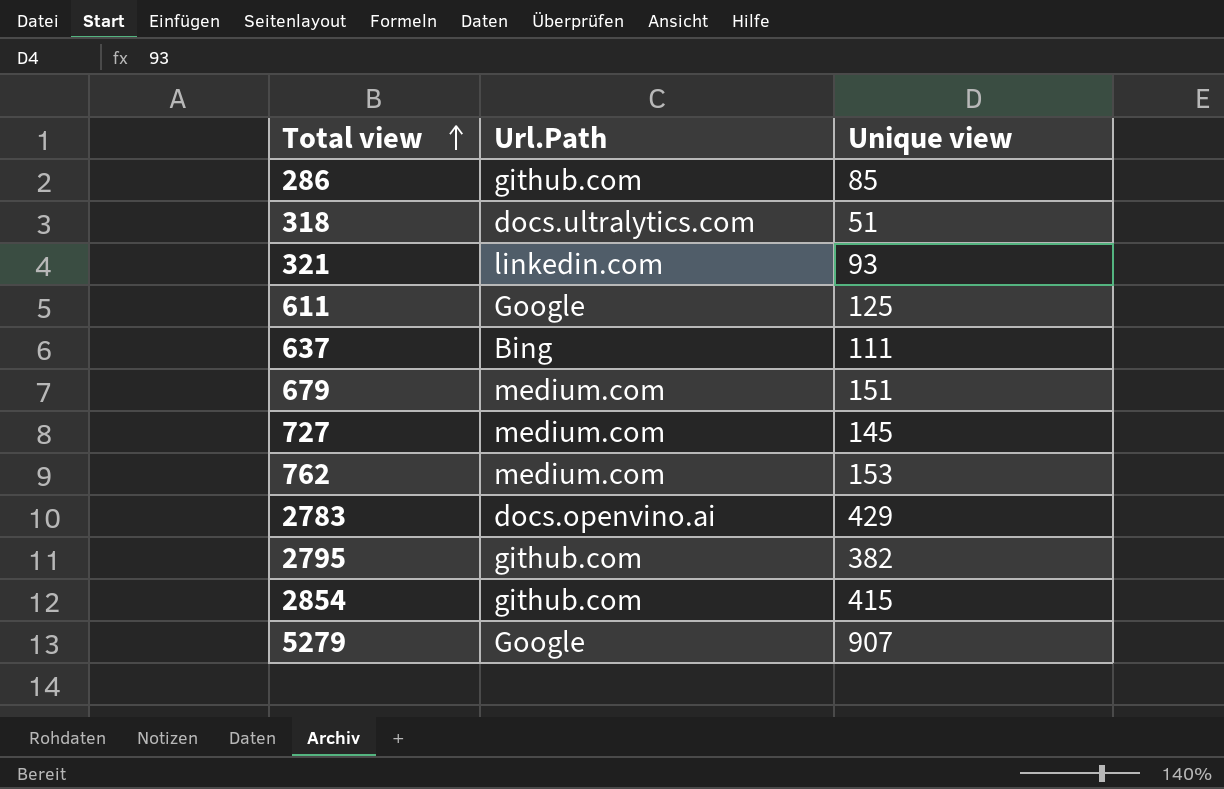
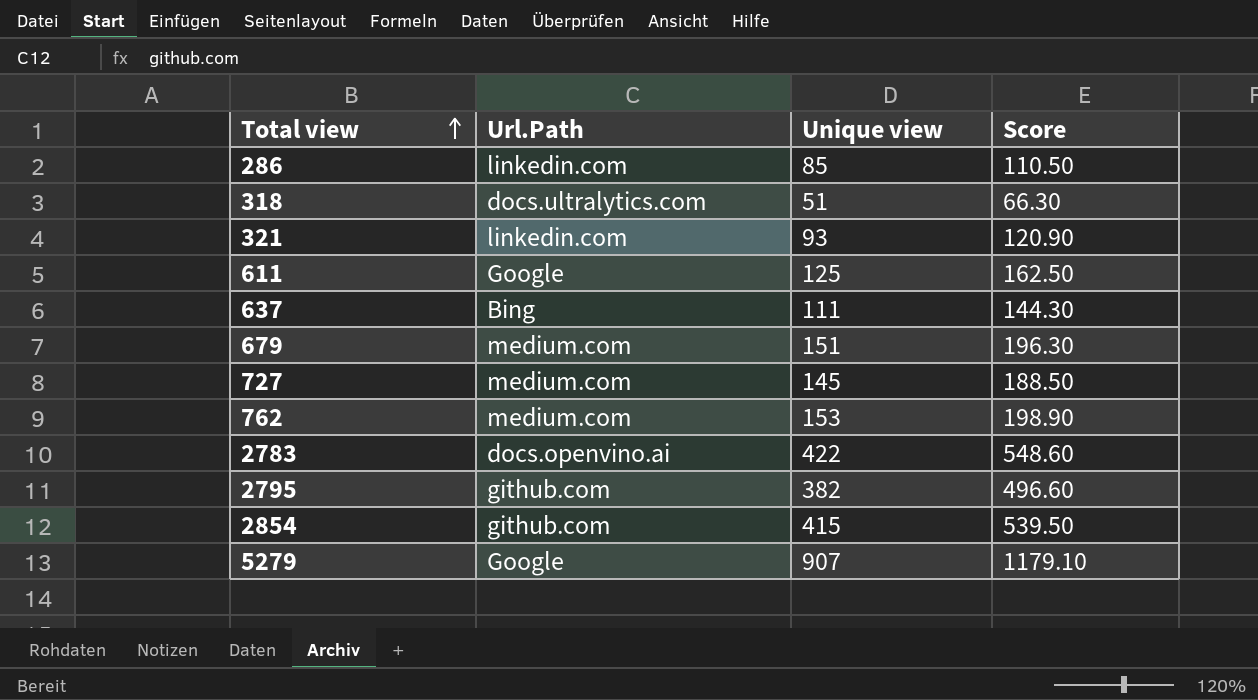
column Score | formula: none -> [Unique view] * 1.3
286 | Url.Path: github.com -> linkedin.com
2783 | Unique view: 429 -> 422

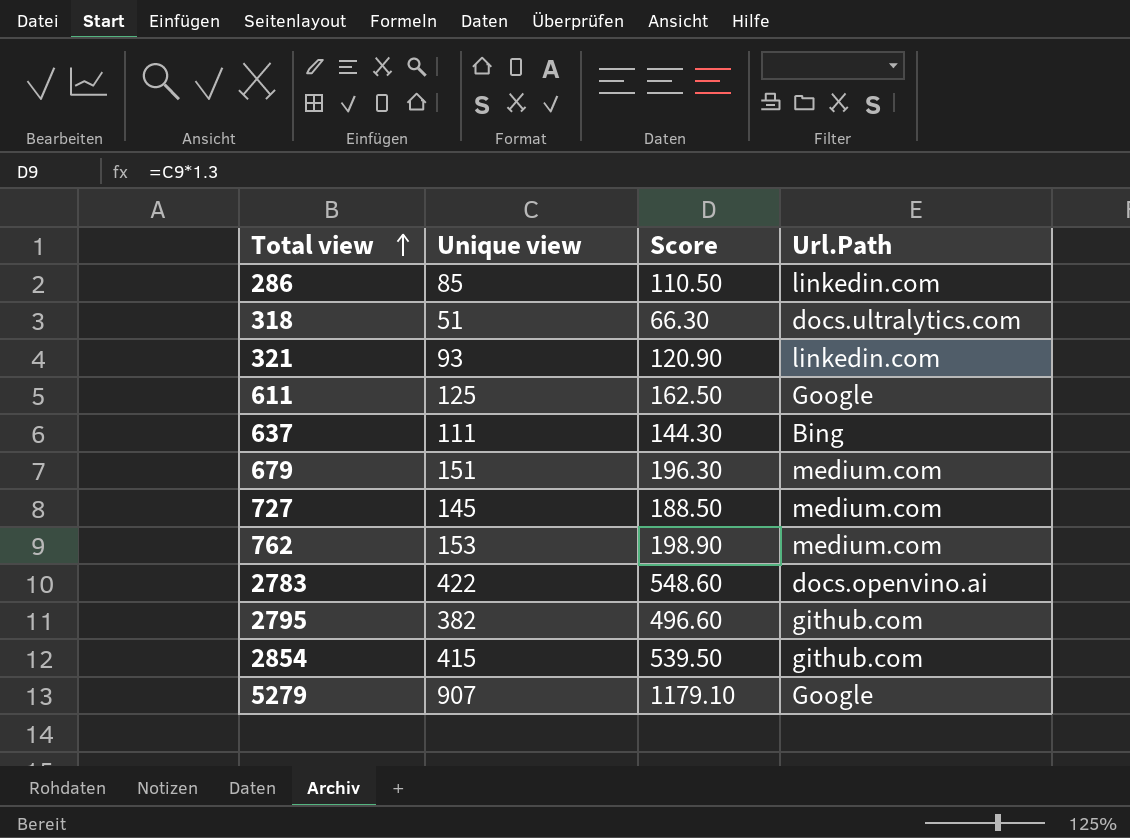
column Url.Path | position: 2 -> 4

